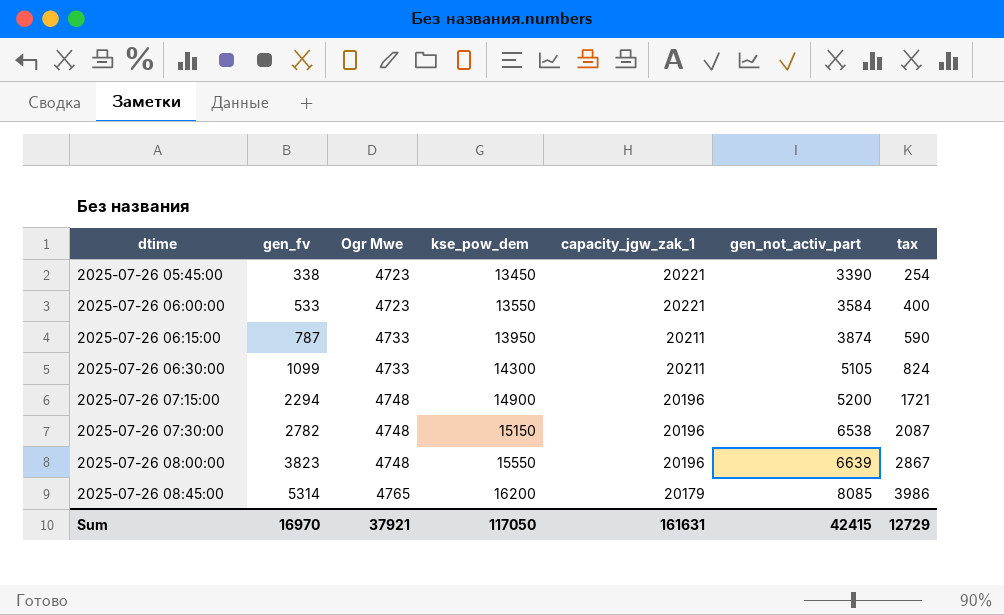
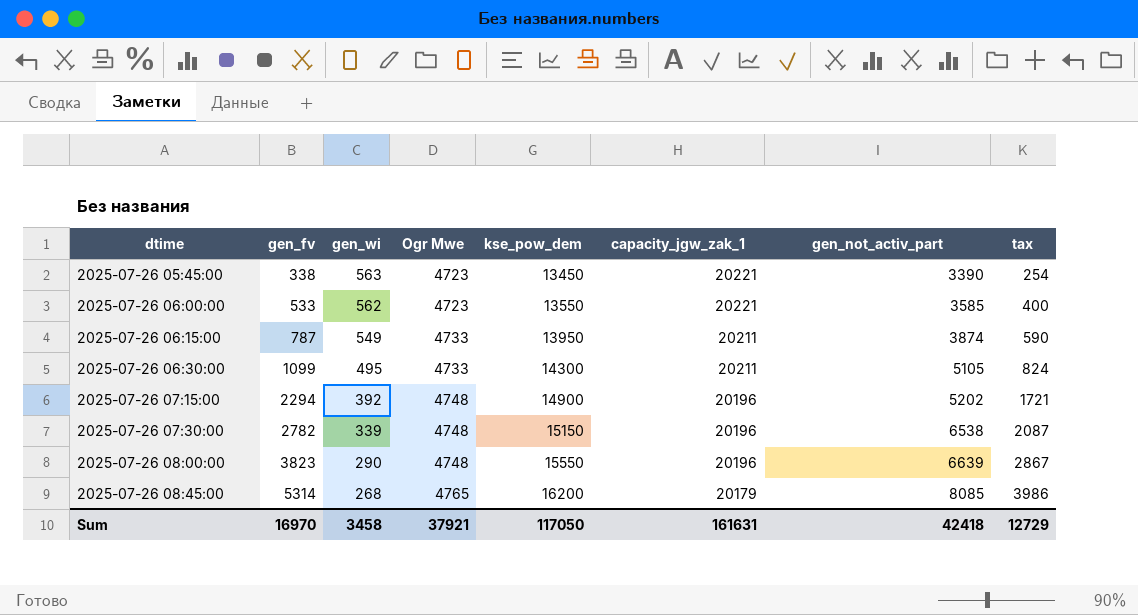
column gen_wi | position: none -> 3
2025-07-26 06:00:00 | gen_not_activ_part: 3584 -> 3585
2025-07-26 07:15:00 | gen_not_activ_part: 5200 -> 5202
Sum | gen_not_activ_part: 42415 -> 42418

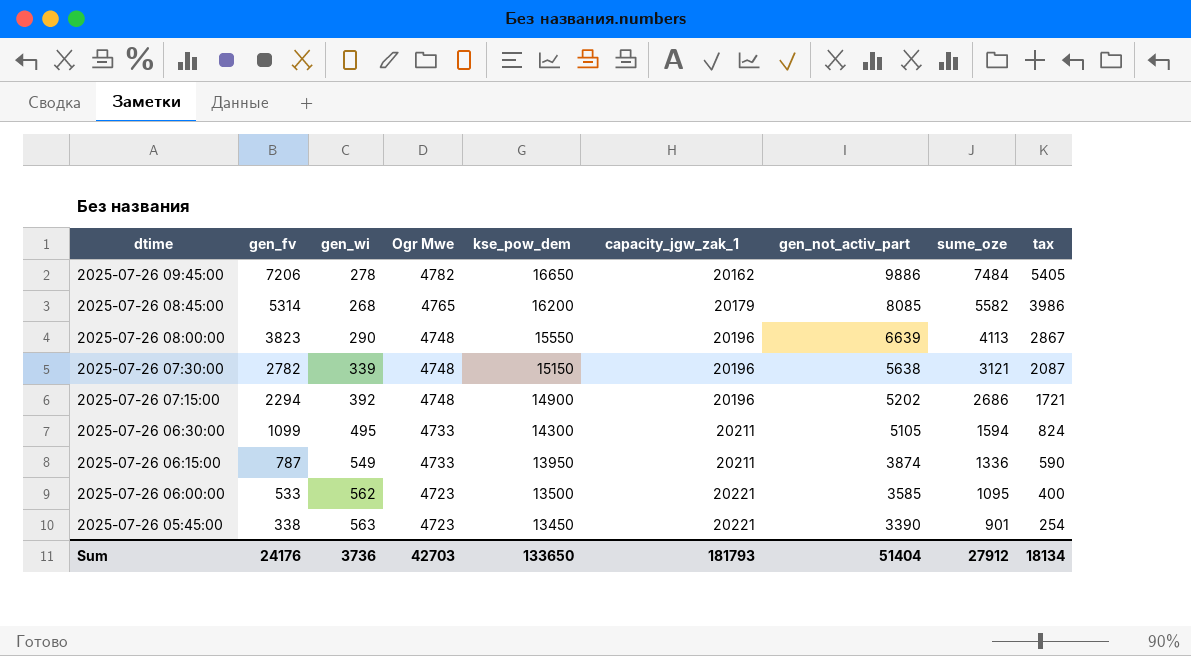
row order: dtime ascending -> dtime descending
column sume_oze | formula: none -> [gen_fv] + [gen_wi]
row 2025-07-26 09:45:00: none -> 7206 | 278 | 4782 | 16650 | 20162 | 9886 | 7484 | 5405
2025-07-26 07:30:00 | gen_not_activ_part: 6538 -> 5638
2025-07-26 06:00:00 | kse_pow_dem: 13550 -> 13500
Sum | gen_fv: 16970 -> 24176
Sum | gen_wi: 3458 -> 3736
Sum | Ogr Mwe: 37921 -> 42703
Sum | kse_pow_dem: 117050 -> 133650
Sum | capacity_jgw_zak_1: 161631 -> 181793
Sum | gen_not_activ_part: 42418 -> 51404
Sum | tax: 12729 -> 18134

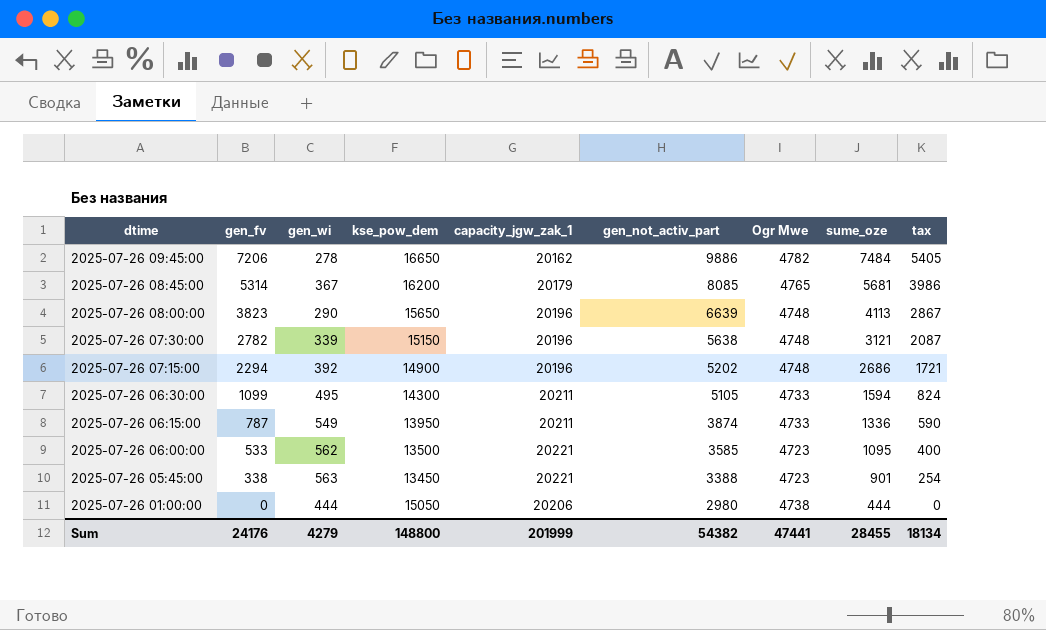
column Ogr Mwe | position: 4 -> 7
2025-07-26 08:45:00 | gen_wi: 268 -> 367
2025-07-26 08:45:00 | sume_oze: 5582 -> 5681
2025-07-26 08:00:00 | kse_pow_dem: 15550 -> 15650
2025-07-26 05:45:00 | gen_not_activ_part: 3390 -> 3388
row 2025-07-26 01:00:00: none -> 0 | 444 | 15050 | 20206 | 2980 | 4738 | 444 | 0
Sum | gen_wi: 3736 -> 4279
Sum | kse_pow_dem: 133650 -> 148800
Sum | capacity_jgw_zak_1: 181793 -> 201999
Sum | gen_not_activ_part: 51404 -> 54382
Sum | Ogr Mwe: 42703 -> 47441
Sum | sume_oze: 27912 -> 28455

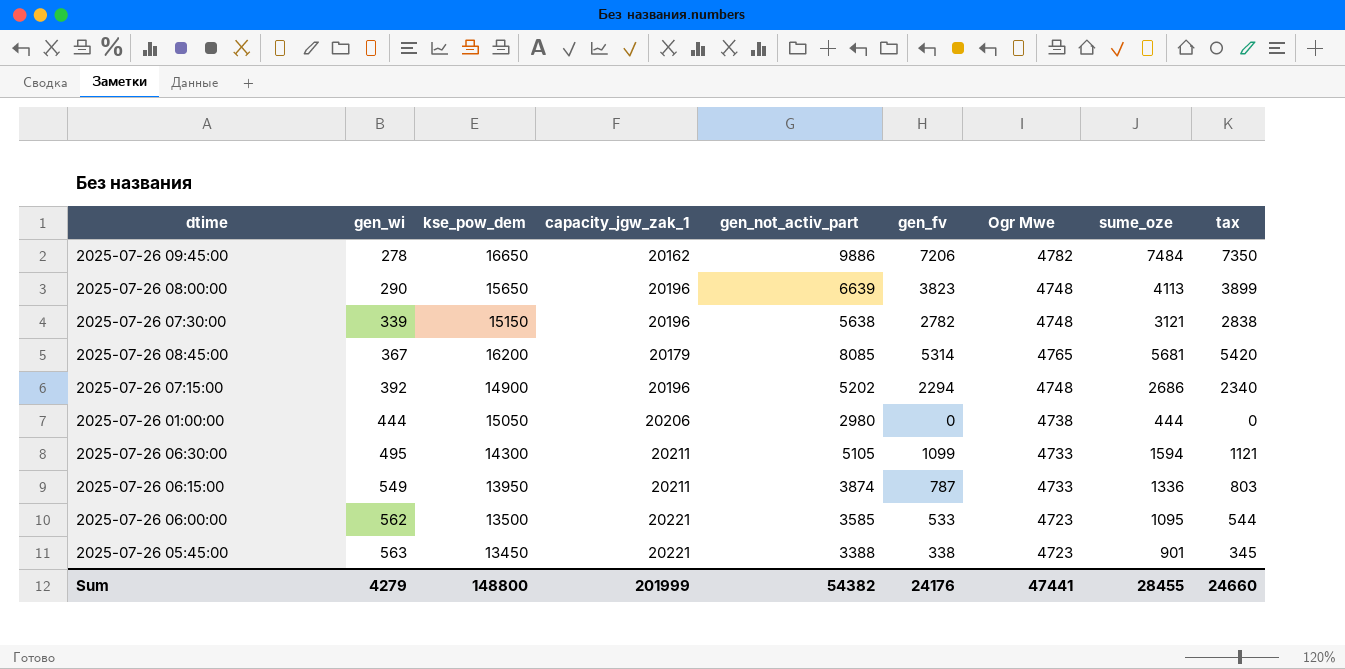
row order: dtime descending -> gen_wi ascending
column gen_fv | position: 2 -> 6
column tax | formula: [gen_fv] * 0.75 -> [gen_fv] * 1.02
Sum | tax: 18134 -> 24660

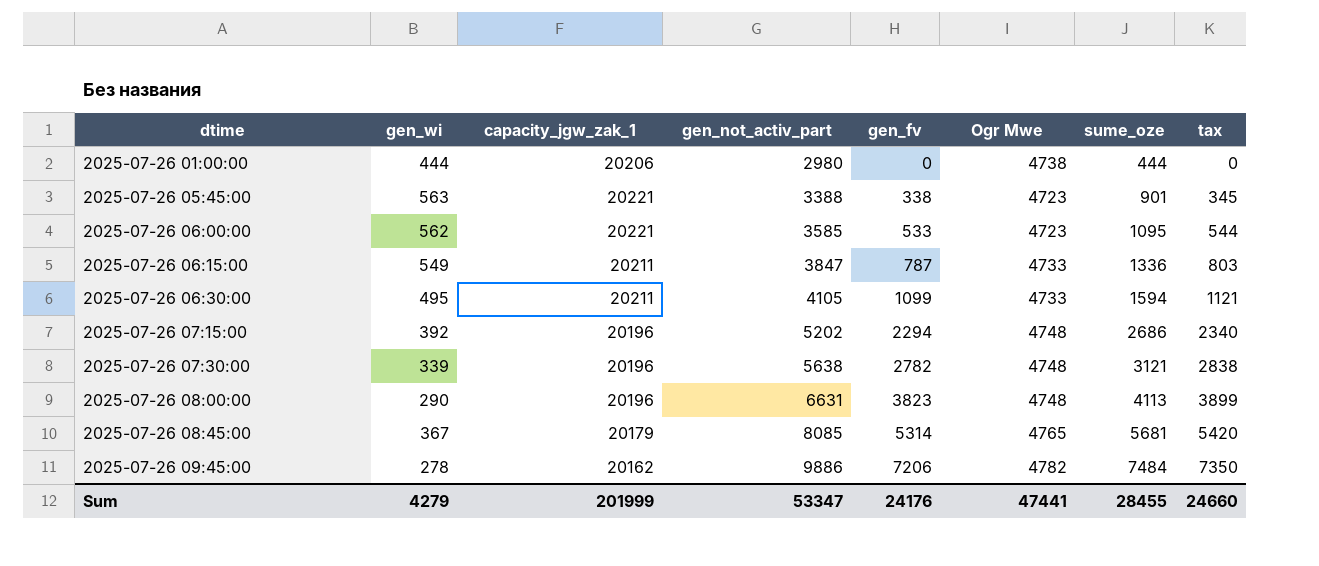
row order: gen_wi ascending -> dtime ascending
column kse_pow_dem | position: 3 -> none
2025-07-26 06:15:00 | gen_not_activ_part: 3874 -> 3847
2025-07-26 06:30:00 | gen_not_activ_part: 5105 -> 4105
2025-07-26 08:00:00 | gen_not_activ_part: 6639 -> 6631
Sum | gen_not_activ_part: 54382 -> 53347

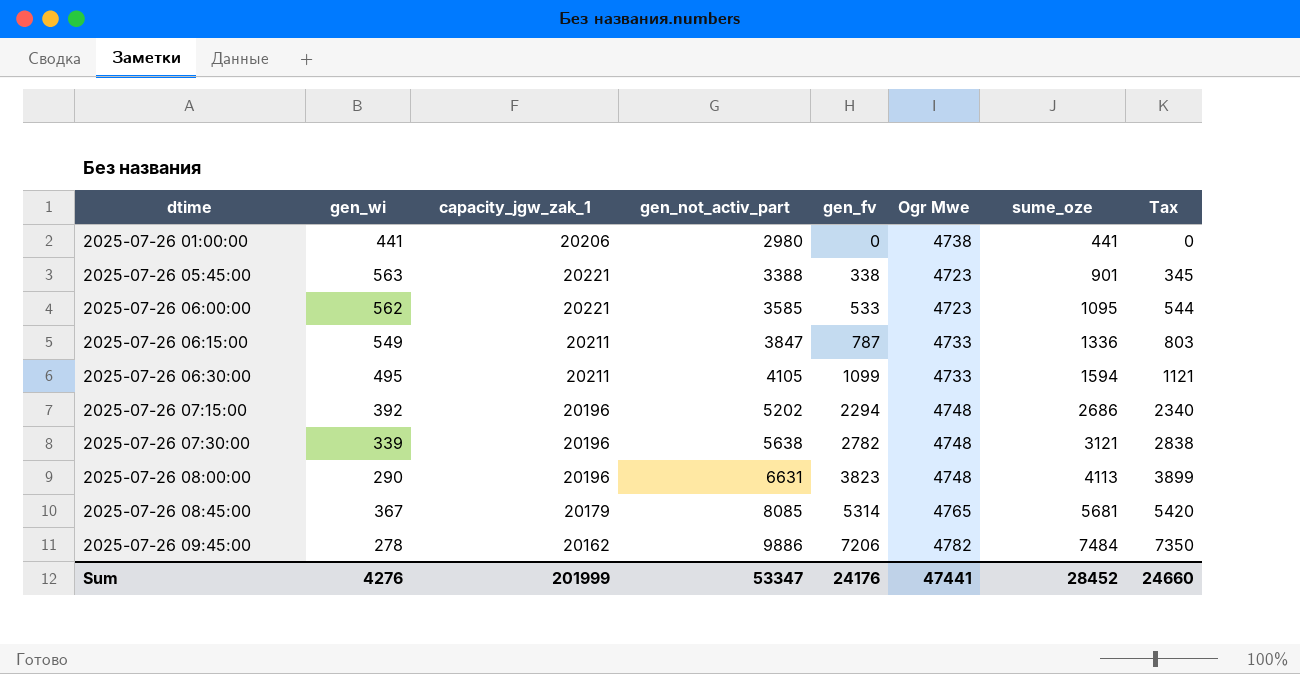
column name: tax -> Tax
2025-07-26 01:00:00 | gen_wi: 444 -> 441
2025-07-26 01:00:00 | sume_oze: 444 -> 441
Sum | gen_wi: 4279 -> 4276
Sum | sume_oze: 28455 -> 28452

